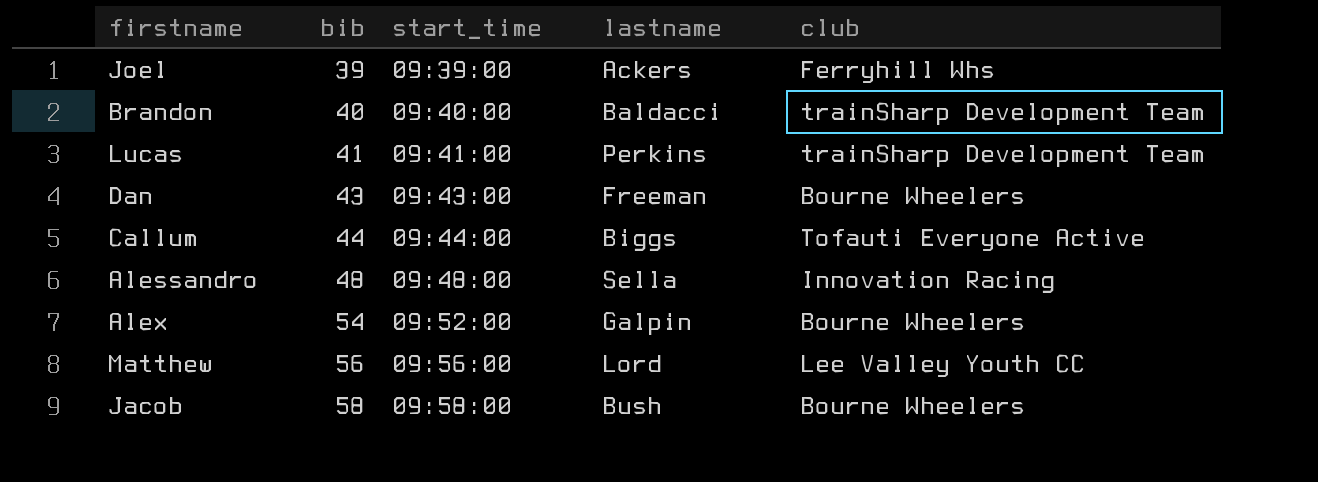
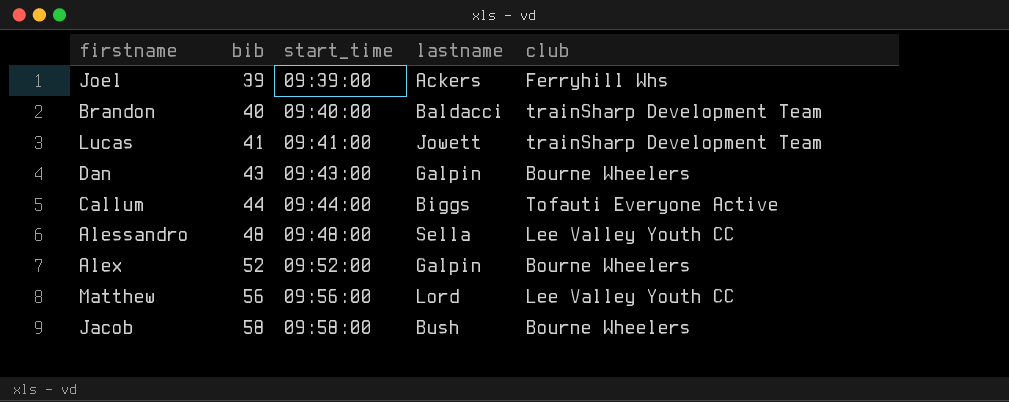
Lucas | lastname: Perkins -> Jowett
Dan | lastname: Freeman -> Galpin
Alessandro | club: Innovation Racing -> Lee Valley Youth CC
Alex | bib: 54 -> 52

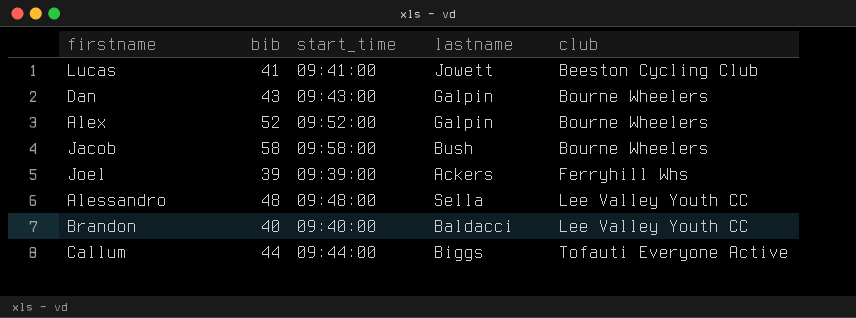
row order: bib ascending -> club ascending
row Matthew: 56 | 09:56:00 | Lord | Lee Valley Youth CC -> none
Lucas | club: trainSharp Development Team -> Beeston Cycling Club
Brandon | club: trainSharp Development Team -> Lee Valley Youth CC

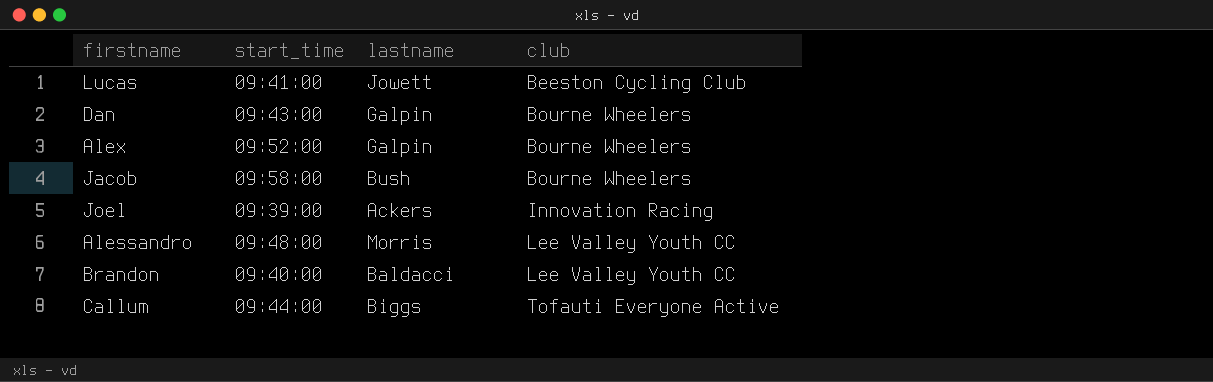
column bib | position: 2 -> none
Joel | club: Ferryhill Whs -> Innovation Racing
Alessandro | lastname: Sella -> Morris

